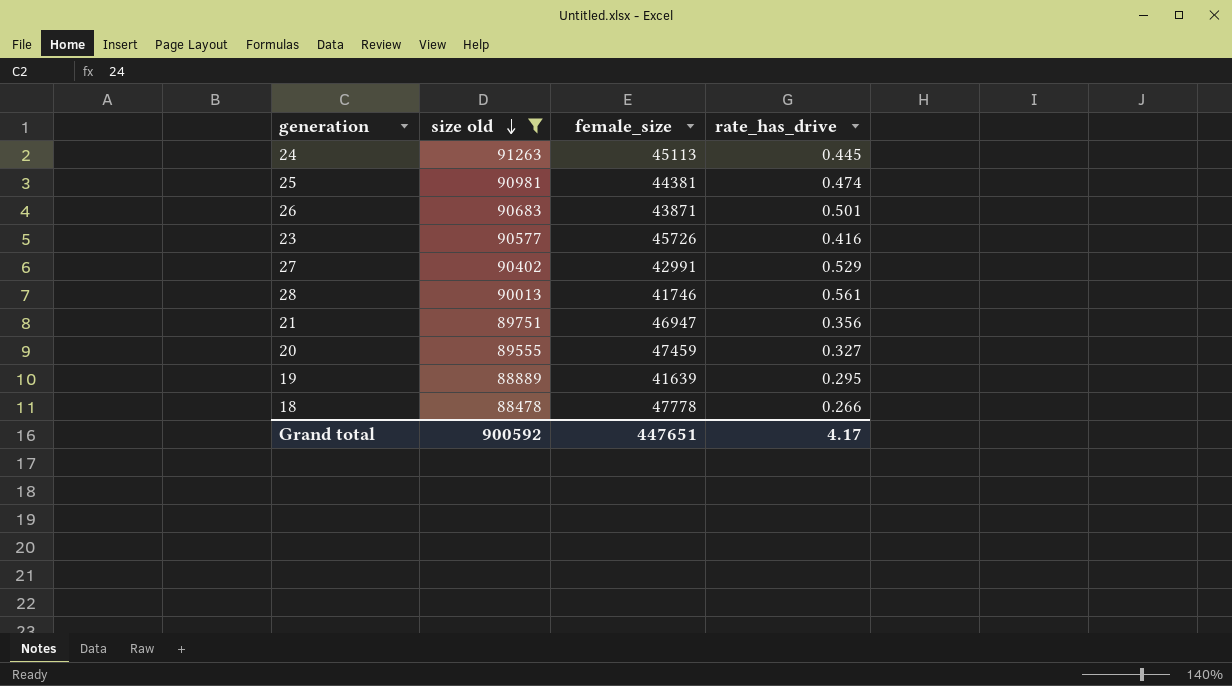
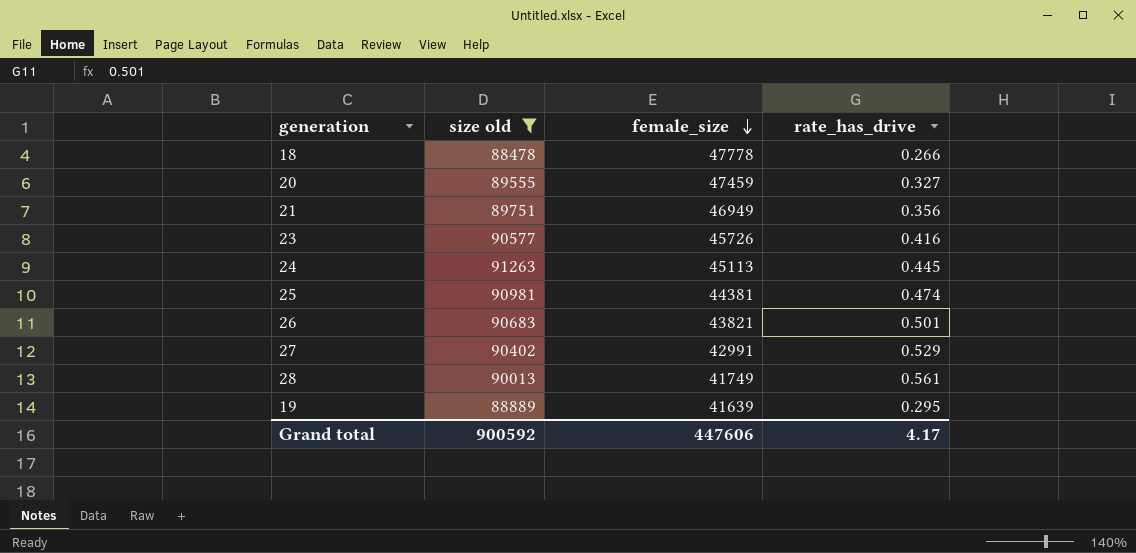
row order: size old descending -> female_size descending
21 | female_size: 46947 -> 46949
26 | female_size: 43871 -> 43821
28 | female_size: 41746 -> 41749
Grand total | female_size: 447651 -> 447606

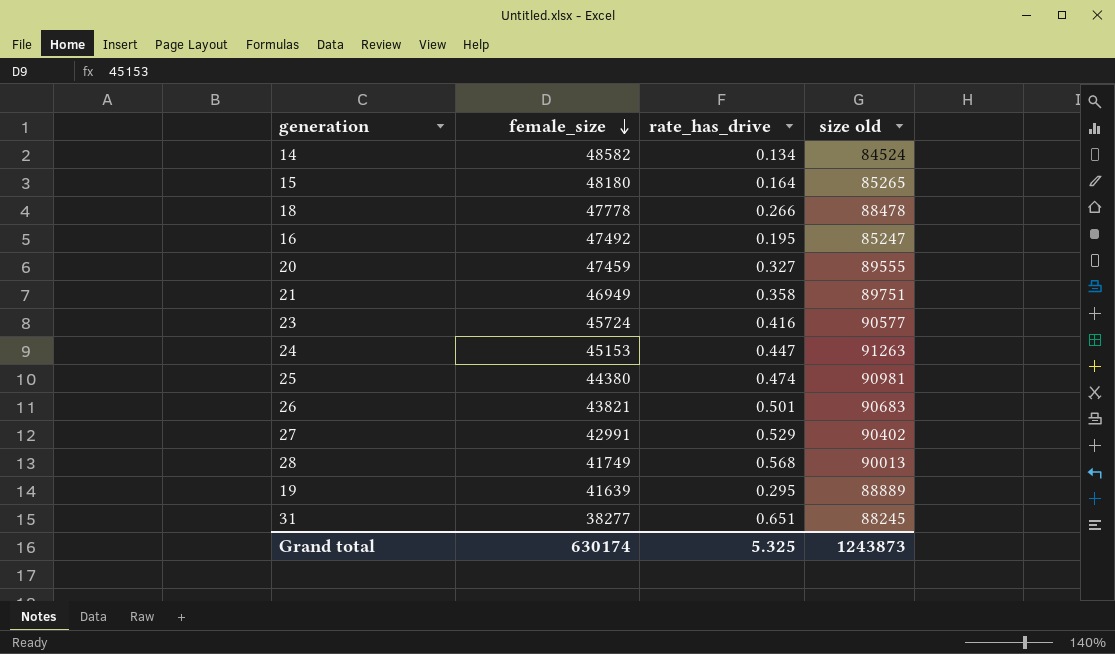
filter: size old >= 88478 -> none
column size old | position: 2 -> 4
21 | rate_has_drive: 0.356 -> 0.358
23 | female_size: 45726 -> 45724
24 | female_size: 45113 -> 45153
24 | rate_has_drive: 0.445 -> 0.447
25 | female_size: 44381 -> 44380
28 | rate_has_drive: 0.561 -> 0.568
Grand total | female_size: 447606 -> 630174
Grand total | rate_has_drive: 4.17 -> 5.325
Grand total | size old: 900592 -> 1243873

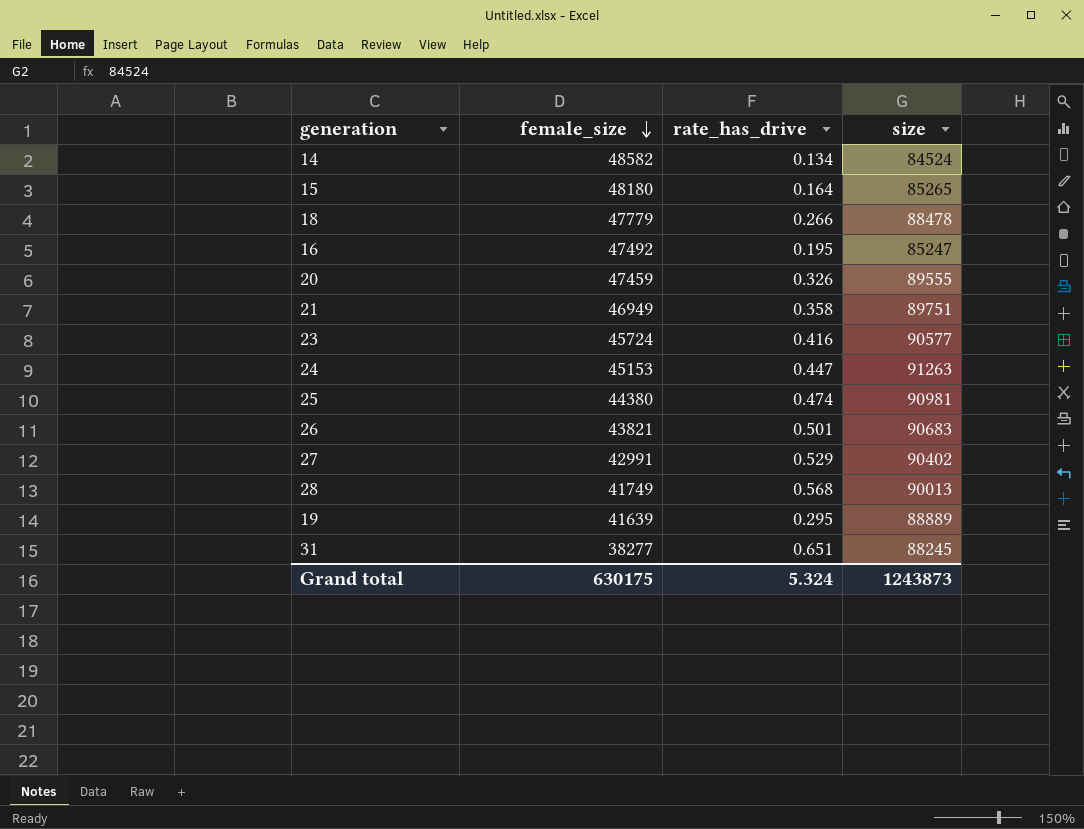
column name: size old -> size
18 | female_size: 47778 -> 47779
20 | rate_has_drive: 0.327 -> 0.326
Grand total | female_size: 630174 -> 630175
Grand total | rate_has_drive: 5.325 -> 5.324

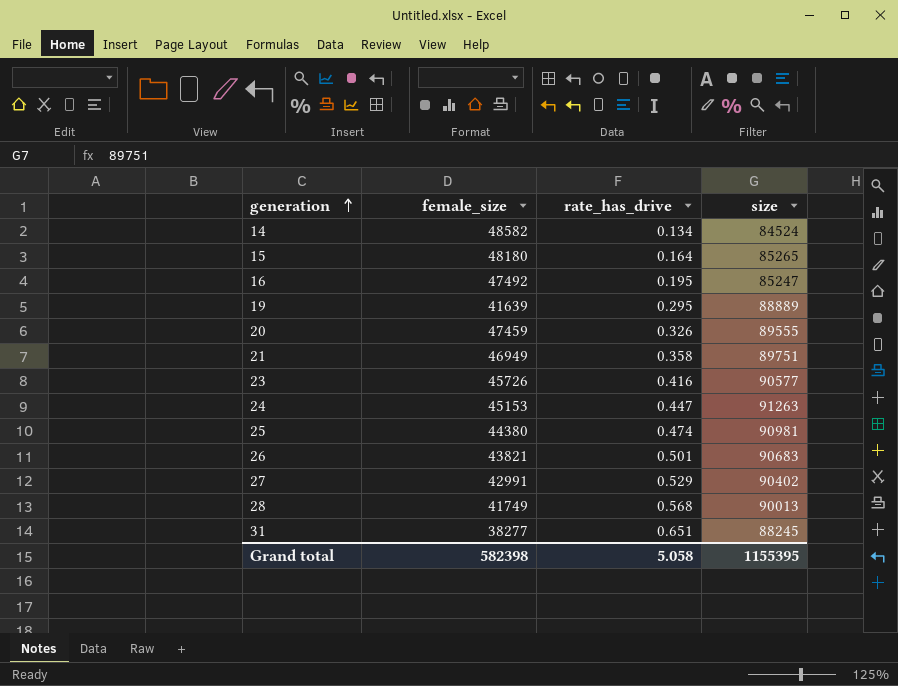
row order: female_size descending -> generation ascending
row 18: 47779 | 0.266 | 88478 -> none
23 | female_size: 45724 -> 45726
Grand total | female_size: 630175 -> 582398
Grand total | rate_has_drive: 5.324 -> 5.058
Grand total | size: 1243873 -> 1155395

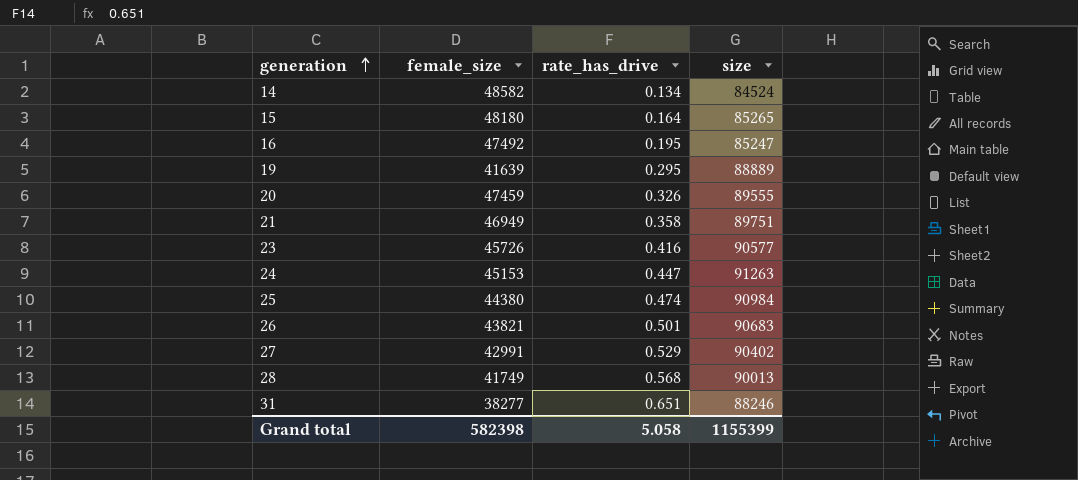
25 | size: 90981 -> 90984
31 | size: 88245 -> 88246
Grand total | size: 1155395 -> 1155399

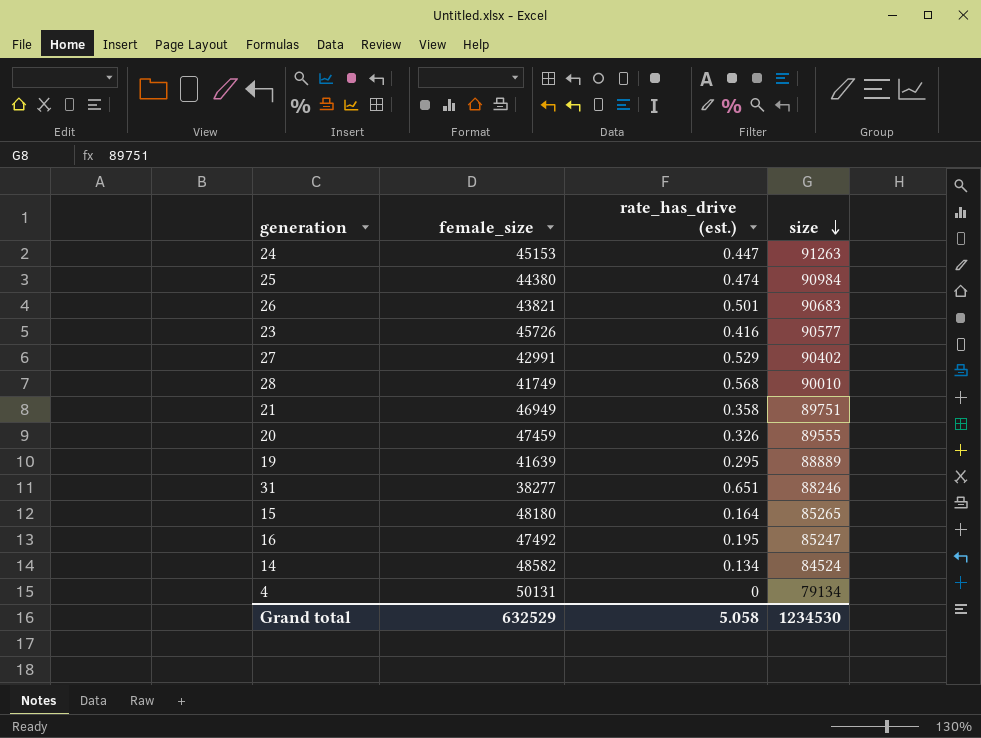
row order: generation ascending -> size descending
column name: rate_has_drive -> rate_has_drive (est.)
28 | size: 90013 -> 90010
row 4: none -> 50131 | 0 | 79134
Grand total | female_size: 582398 -> 632529
Grand total | size: 1155399 -> 1234530

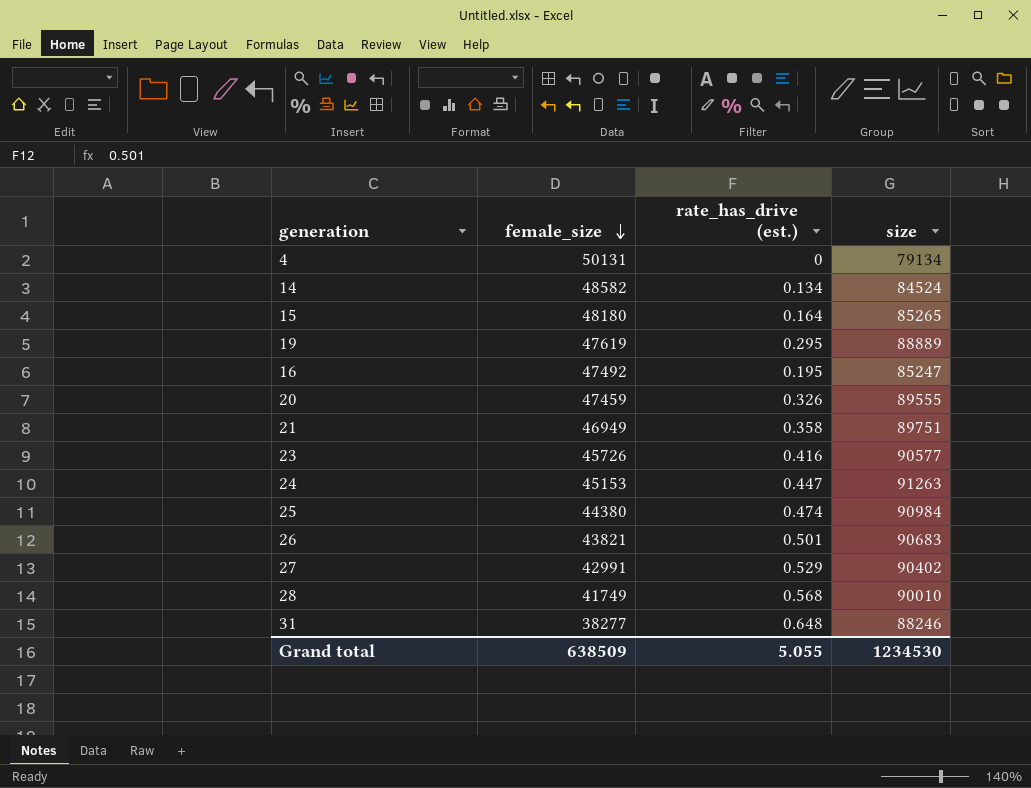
row order: size descending -> female_size descending
19 | female_size: 41639 -> 47619
31 | rate_has_drive (est.): 0.651 -> 0.648
Grand total | female_size: 632529 -> 638509
Grand total | rate_has_drive (est.): 5.058 -> 5.055

